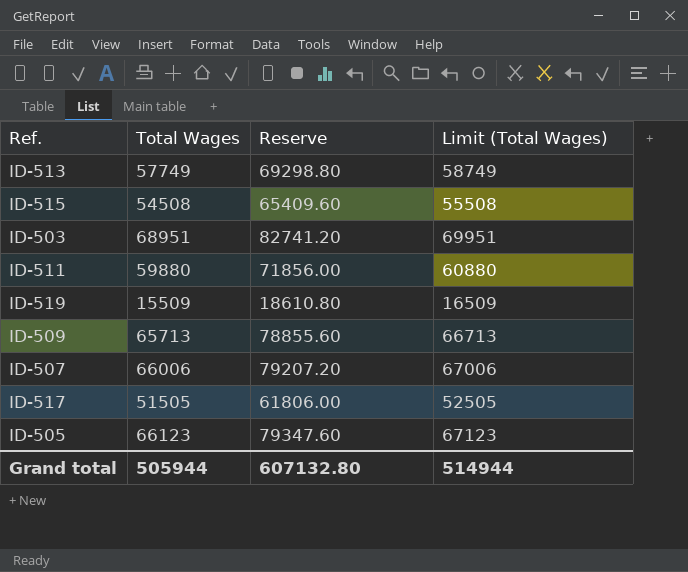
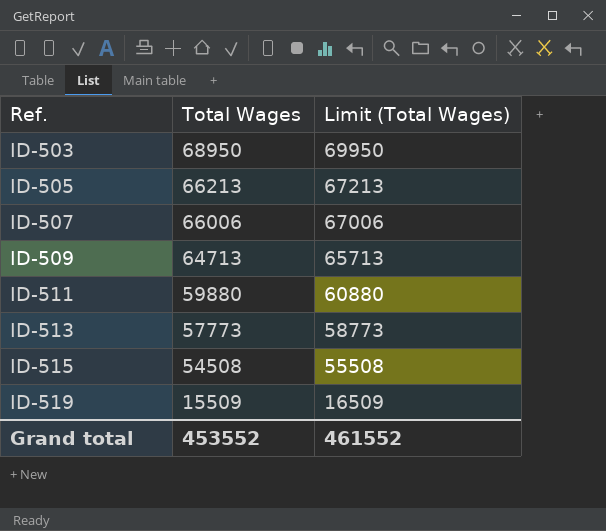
row order: none -> Ref. ascending
column Reserve | formula: [Total Wages] * 1.2 -> none
row ID-517: 51505 | 61806.00 | 52505 -> none
ID-503 | Total Wages: 68951 -> 68950
ID-503 | Limit (Total Wages): 69951 -> 69950
ID-505 | Total Wages: 66123 -> 66213
ID-505 | Limit (Total Wages): 67123 -> 67213
ID-509 | Total Wages: 65713 -> 64713
ID-509 | Limit (Total Wages): 66713 -> 65713
ID-513 | Total Wages: 57749 -> 57773
ID-513 | Limit (Total Wages): 58749 -> 58773
Grand total | Total Wages: 505944 -> 453552
Grand total | Limit (Total Wages): 514944 -> 461552

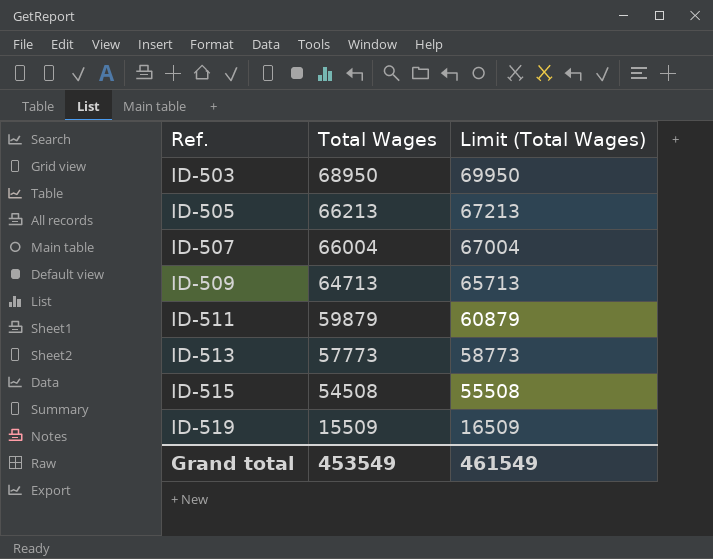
ID-507 | Total Wages: 66006 -> 66004
ID-507 | Limit (Total Wages): 67006 -> 67004
ID-511 | Total Wages: 59880 -> 59879
ID-511 | Limit (Total Wages): 60880 -> 60879
Grand total | Total Wages: 453552 -> 453549
Grand total | Limit (Total Wages): 461552 -> 461549

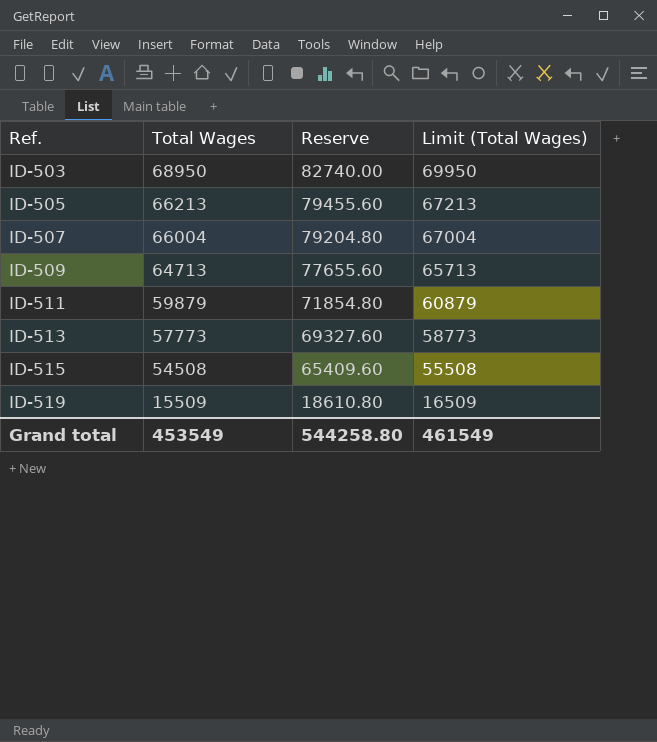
column Reserve | formula: none -> [Total Wages] * 1.2

